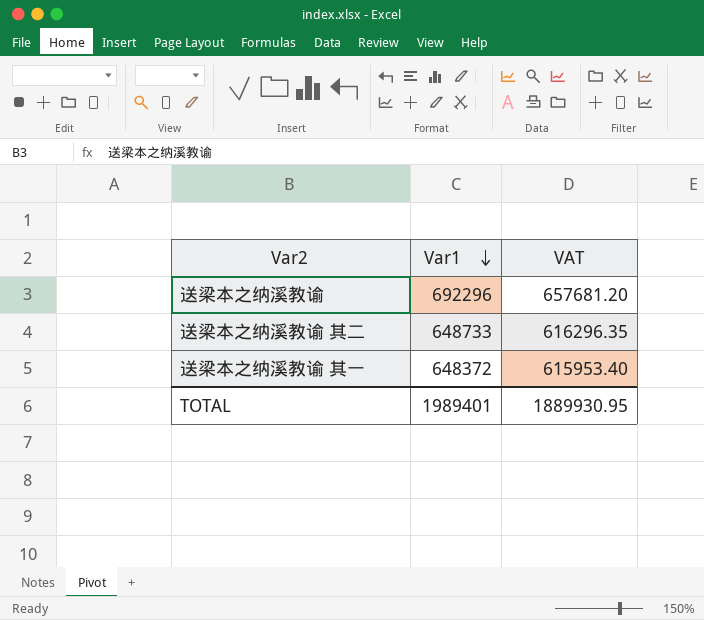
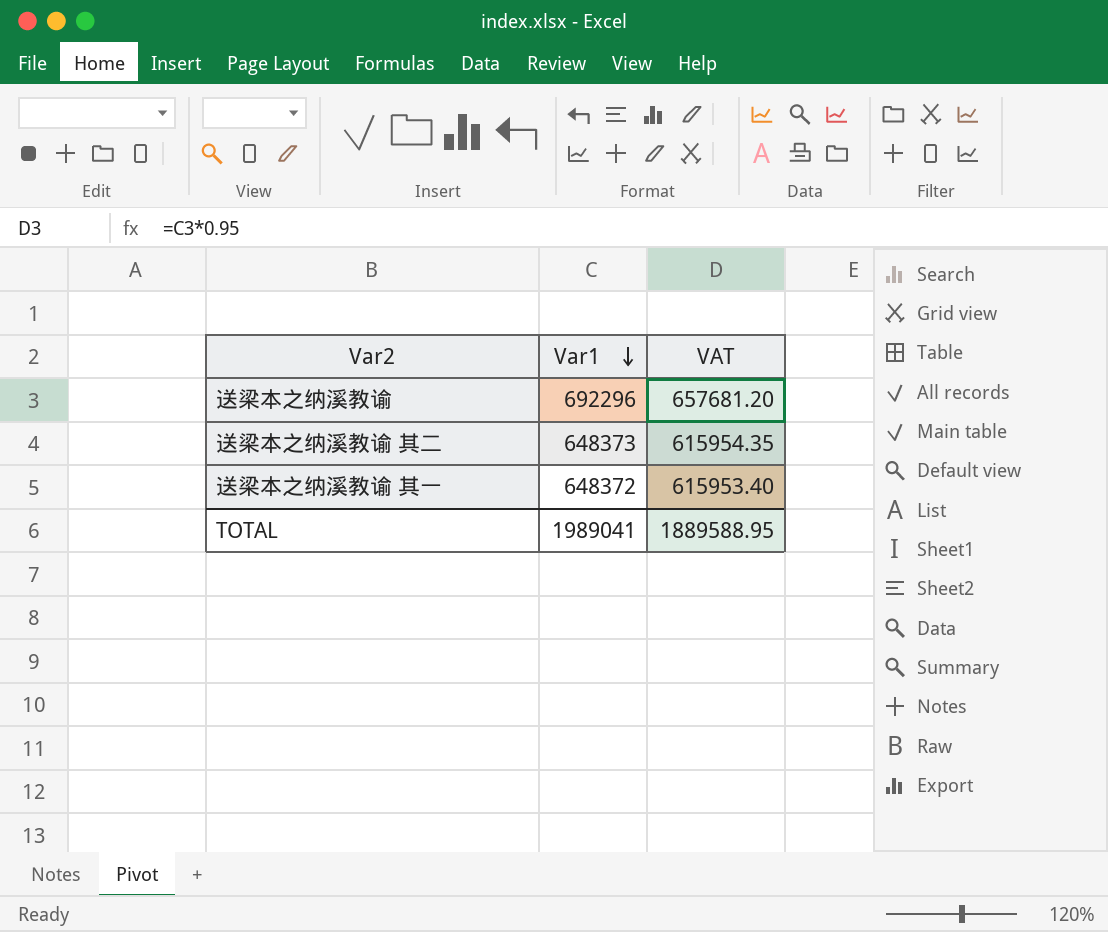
送梁本之纳溪教谕 其二 | Var1: 648733 -> 648373
送梁本之纳溪教谕 其二 | VAT: 616296.35 -> 615954.35
TOTAL | Var1: 1989401 -> 1989041
TOTAL | VAT: 1889930.95 -> 1889588.95

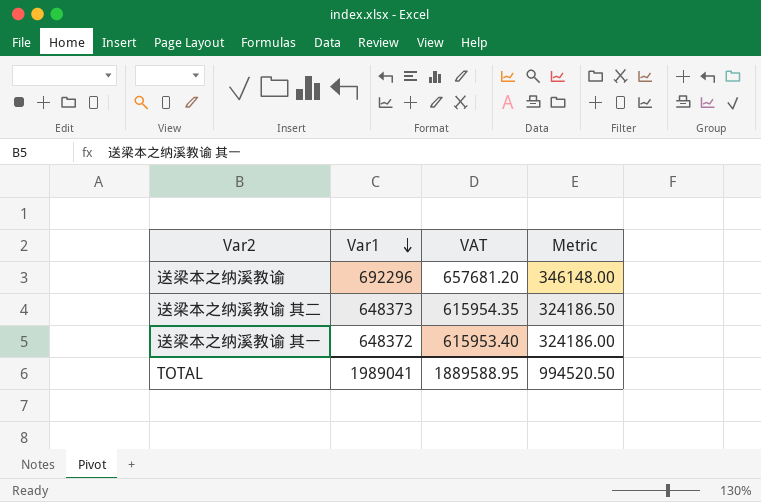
column Metric | formula: none -> [Var1] * 0.5

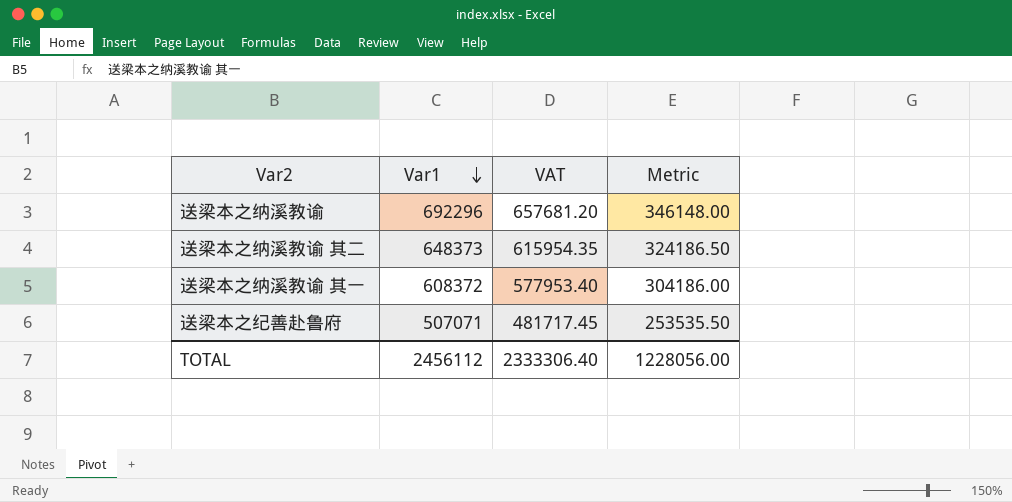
送梁本之纳溪教谕 其一 | Var1: 648372 -> 608372
送梁本之纳溪教谕 其一 | VAT: 615953.40 -> 577953.40
送梁本之纳溪教谕 其一 | Metric: 324186.00 -> 304186.00
row 送梁本之纪善赴鲁府: none -> 507071 | 481717.45 | 253535.50
TOTAL | Var1: 1989041 -> 2456112
TOTAL | VAT: 1889588.95 -> 2333306.40
TOTAL | Metric: 994520.50 -> 1228056.00

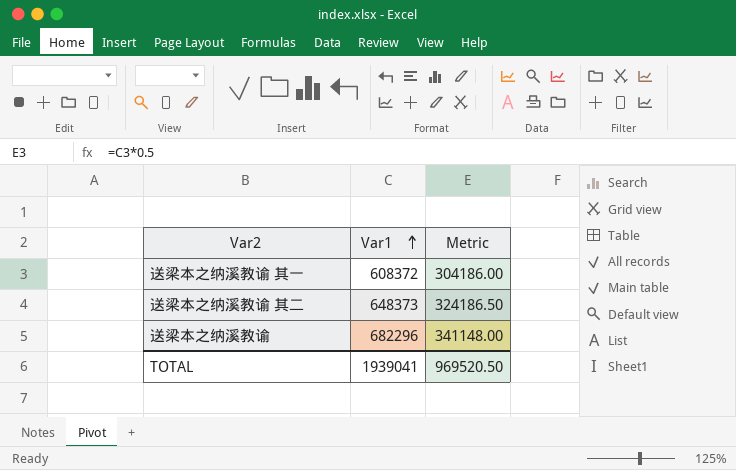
row order: Var1 descending -> Var1 ascending
column VAT | formula: [Var1] * 0.95 -> none
row 送梁本之纪善赴鲁府: 507071 | 481717.45 | 253535.50 -> none
送梁本之纳溪教谕 | Var1: 692296 -> 682296
送梁本之纳溪教谕 | Metric: 346148.00 -> 341148.00
TOTAL | Var1: 2456112 -> 1939041
TOTAL | Metric: 1228056.00 -> 969520.50

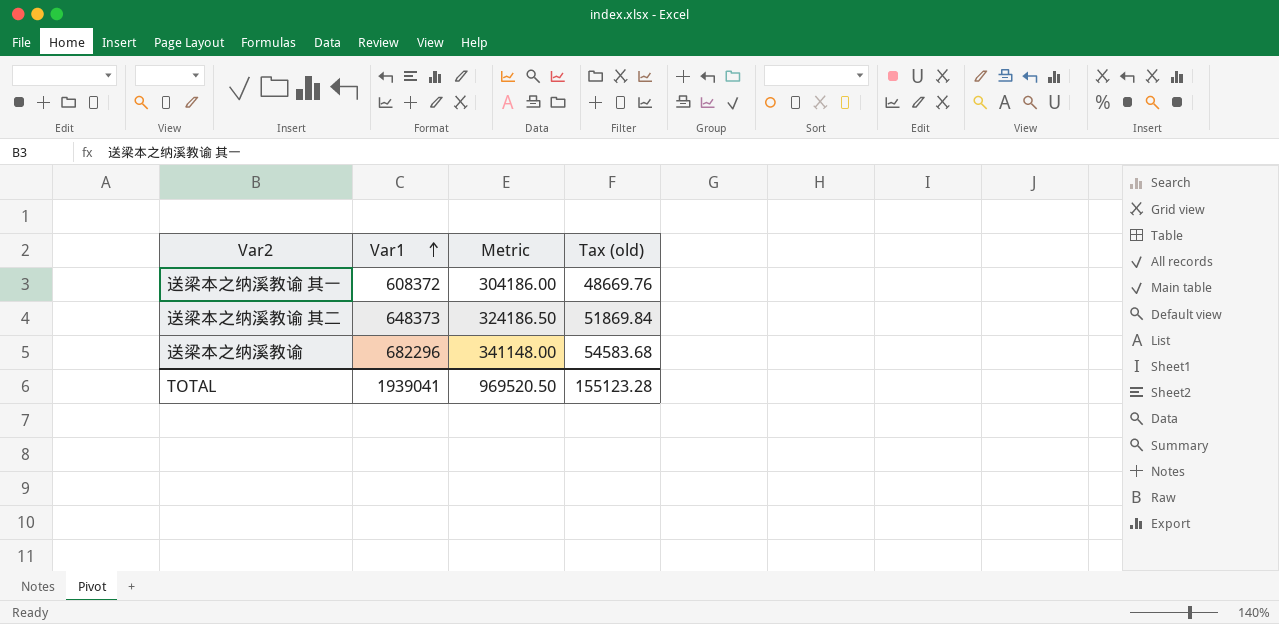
column Tax (old) | formula: none -> [Var1] * 0.08

